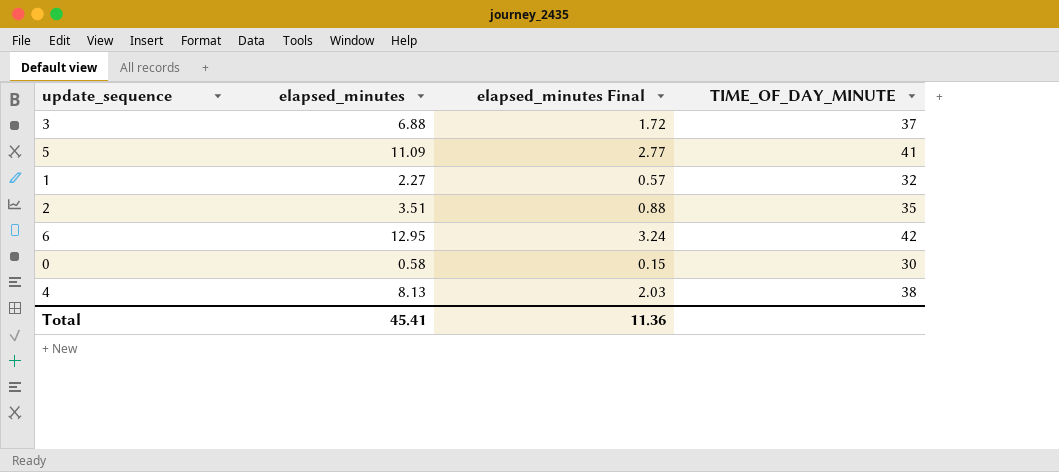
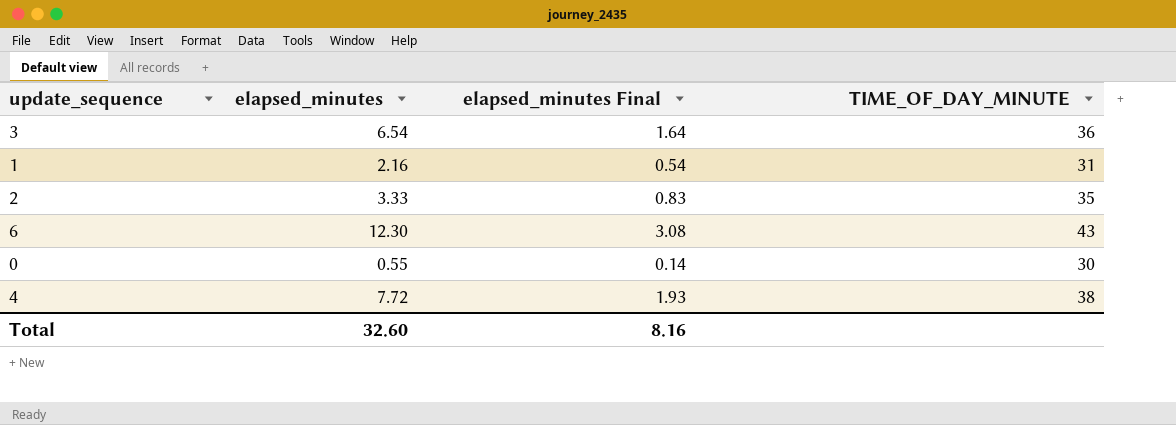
row 5: 11.09 | 2.77 | 41 -> none
3 | elapsed_minutes: 6.88 -> 6.54
3 | elapsed_minutes Final: 1.72 -> 1.64
3 | TIME_OF_DAY_MINUTE: 37 -> 36
1 | elapsed_minutes: 2.27 -> 2.16
1 | elapsed_minutes Final: 0.57 -> 0.54
1 | TIME_OF_DAY_MINUTE: 32 -> 31
2 | elapsed_minutes: 3.51 -> 3.33
2 | elapsed_minutes Final: 0.88 -> 0.83
6 | elapsed_minutes: 12.95 -> 12.30
6 | elapsed_minutes Final: 3.24 -> 3.08
6 | TIME_OF_DAY_MINUTE: 42 -> 43
0 | elapsed_minutes: 0.58 -> 0.55
0 | elapsed_minutes Final: 0.15 -> 0.14
4 | elapsed_minutes: 8.13 -> 7.72
4 | elapsed_minutes Final: 2.03 -> 1.93
Total | elapsed_minutes: 45.41 -> 32.60
Total | elapsed_minutes Final: 11.36 -> 8.16

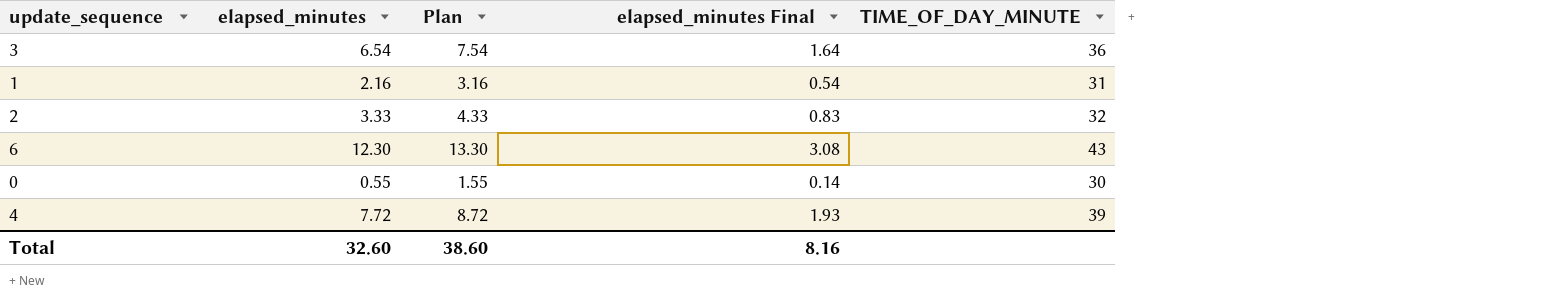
column Plan | formula: none -> [elapsed_minutes] + 1
2 | TIME_OF_DAY_MINUTE: 35 -> 32
4 | TIME_OF_DAY_MINUTE: 38 -> 39

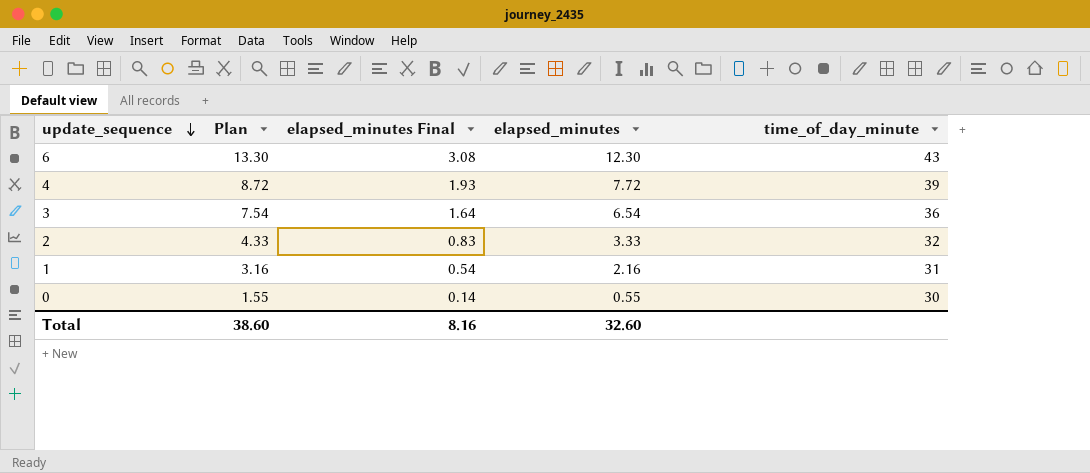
row order: none -> update_sequence descending
column elapsed_minutes | position: 2 -> 4
column name: TIME_OF_DAY_MINUTE -> time_of_day_minute

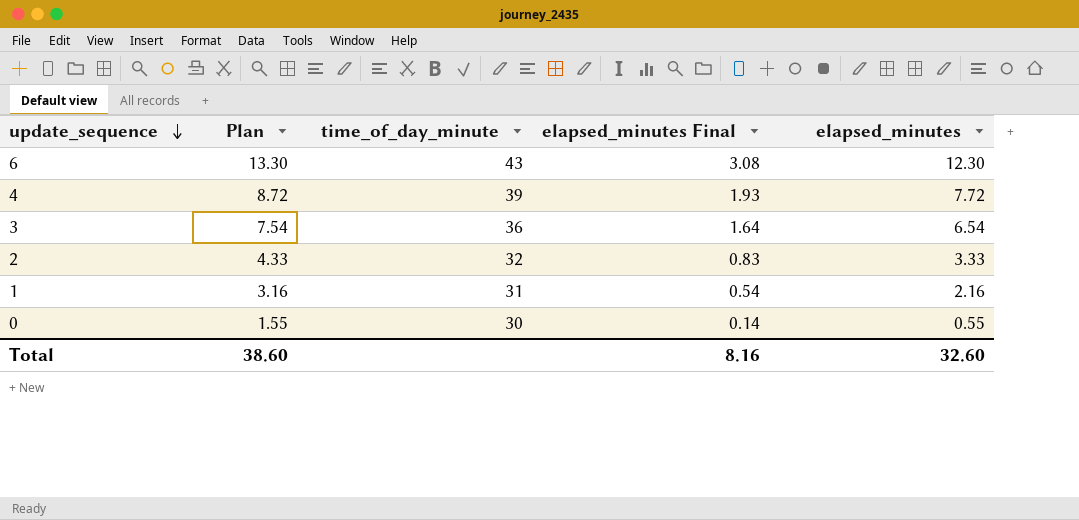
column time_of_day_minute | position: 5 -> 3

